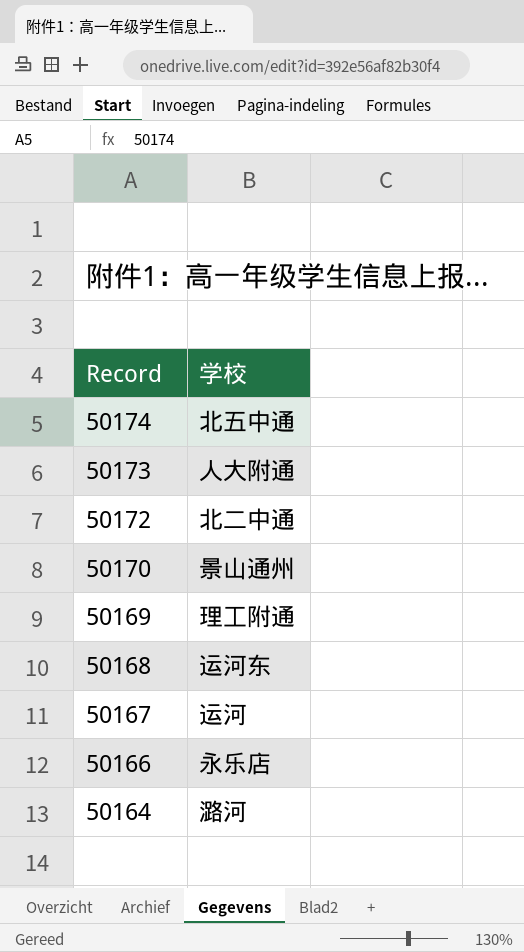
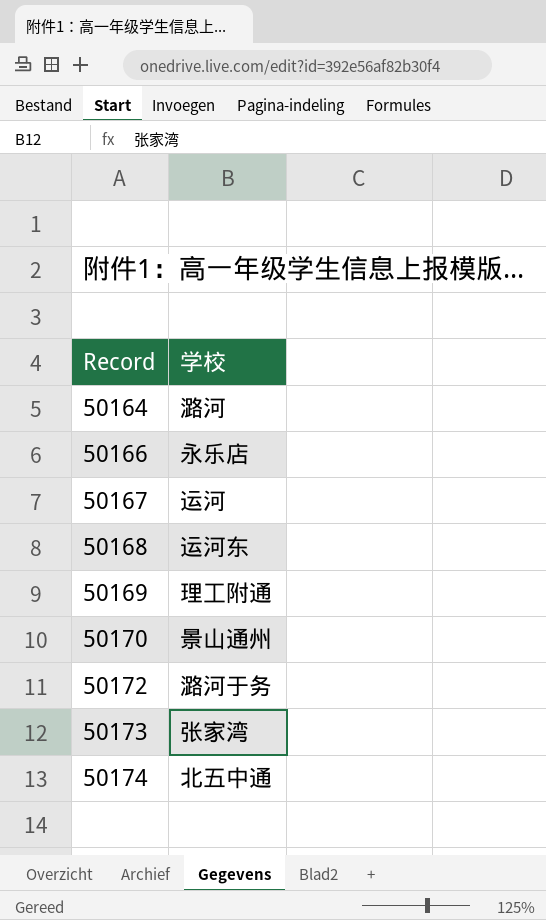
row order: Record descending -> Record ascending
50172 | 学校: 北二中通 -> 潞河于务
50173 | 学校: 人大附通 -> 张家湾

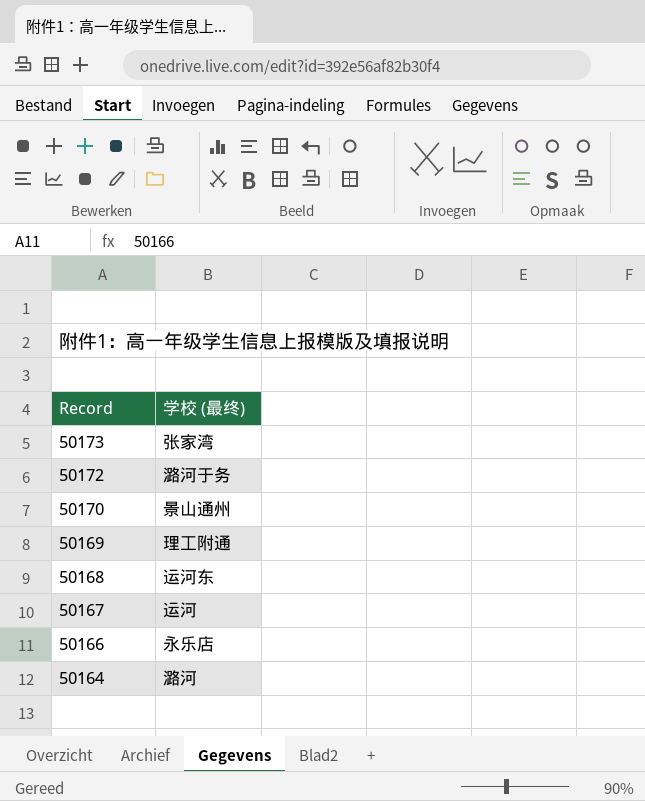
row order: Record ascending -> Record descending
column name: 学校 -> 学校 (最终)
row 50174: 北五中通 -> none

